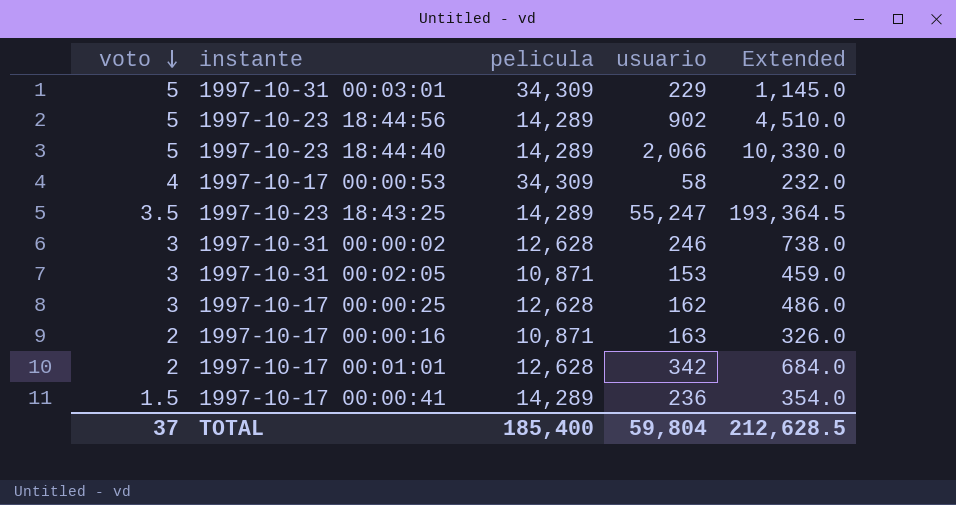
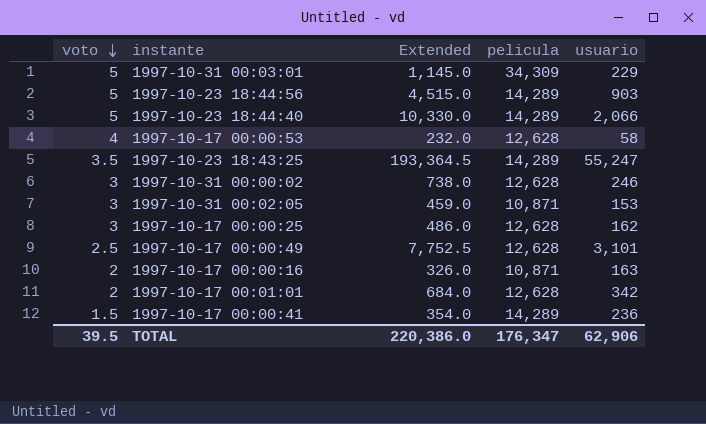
column Extended | position: 5 -> 3
1997-10-23 18:44:56 | Extended: 4,510.0 -> 4,515.0
1997-10-23 18:44:56 | usuario: 902 -> 903
1997-10-17 00:00:53 | pelicula: 34,309 -> 12,628
row 1997-10-17 00:00:49: none -> 2.5 | 7,752.5 | 12,628 | 3,101
TOTAL | voto: 37 -> 39.5
TOTAL | Extended: 212,628.5 -> 220,386.0
TOTAL | pelicula: 185,400 -> 176,347
TOTAL | usuario: 59,804 -> 62,906

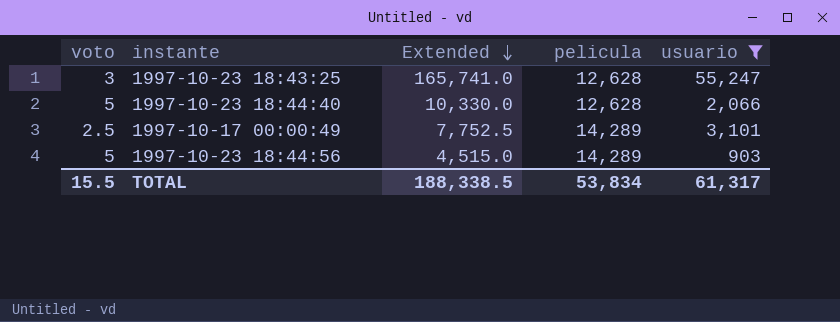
filter: none -> usuario >= 903
row order: voto descending -> Extended descending
1997-10-23 18:43:25 | voto: 3.5 -> 3
1997-10-23 18:43:25 | Extended: 193,364.5 -> 165,741.0
1997-10-23 18:43:25 | pelicula: 14,289 -> 12,628
1997-10-23 18:44:40 | pelicula: 14,289 -> 12,628
1997-10-17 00:00:49 | pelicula: 12,628 -> 14,289
TOTAL | voto: 39.5 -> 15.5
TOTAL | Extended: 220,386.0 -> 188,338.5
TOTAL | pelicula: 176,347 -> 53,834
TOTAL | usuario: 62,906 -> 61,317

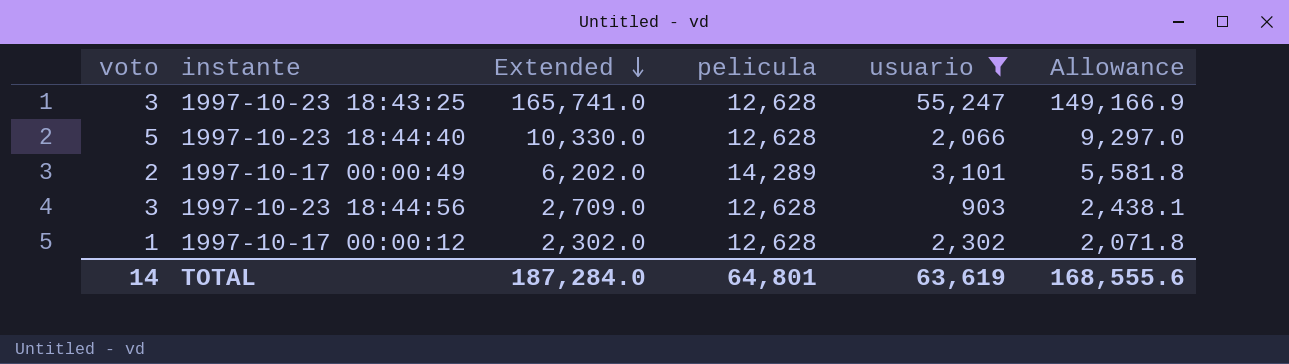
column Allowance | formula: none -> [Extended] * 0.9
1997-10-17 00:00:49 | voto: 2.5 -> 2
1997-10-17 00:00:49 | Extended: 7,752.5 -> 6,202.0
1997-10-23 18:44:56 | voto: 5 -> 3
1997-10-23 18:44:56 | Extended: 4,515.0 -> 2,709.0
1997-10-23 18:44:56 | pelicula: 14,289 -> 12,628
row 1997-10-17 00:00:12: none -> 1 | 2,302.0 | 12,628 | 2,302 | 2,071.8
TOTAL | voto: 15.5 -> 14
TOTAL | Extended: 188,338.5 -> 187,284.0
TOTAL | pelicula: 53,834 -> 64,801
TOTAL | usuario: 61,317 -> 63,619

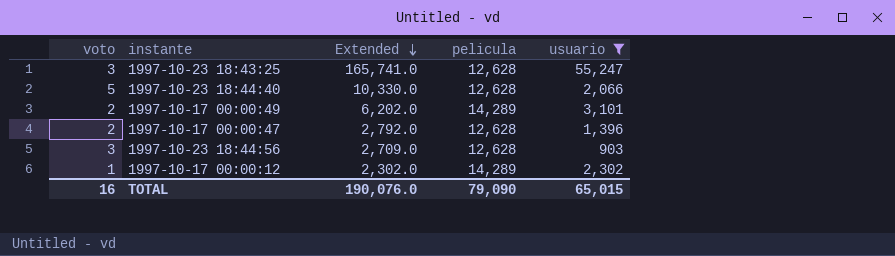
column Allowance | formula: [Extended] * 0.9 -> none
row 1997-10-17 00:00:47: none -> 2 | 2,792.0 | 12,628 | 1,396
1997-10-17 00:00:12 | pelicula: 12,628 -> 14,289
TOTAL | voto: 14 -> 16
TOTAL | Extended: 187,284.0 -> 190,076.0
TOTAL | pelicula: 64,801 -> 79,090
TOTAL | usuario: 63,619 -> 65,015

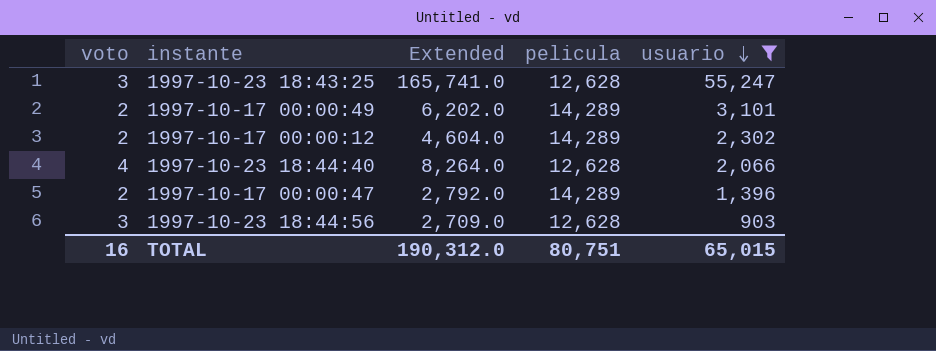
row order: Extended descending -> usuario descending
1997-10-17 00:00:12 | voto: 1 -> 2
1997-10-17 00:00:12 | Extended: 2,302.0 -> 4,604.0
1997-10-23 18:44:40 | voto: 5 -> 4
1997-10-23 18:44:40 | Extended: 10,330.0 -> 8,264.0
1997-10-17 00:00:47 | pelicula: 12,628 -> 14,289
TOTAL | Extended: 190,076.0 -> 190,312.0
TOTAL | pelicula: 79,090 -> 80,751

